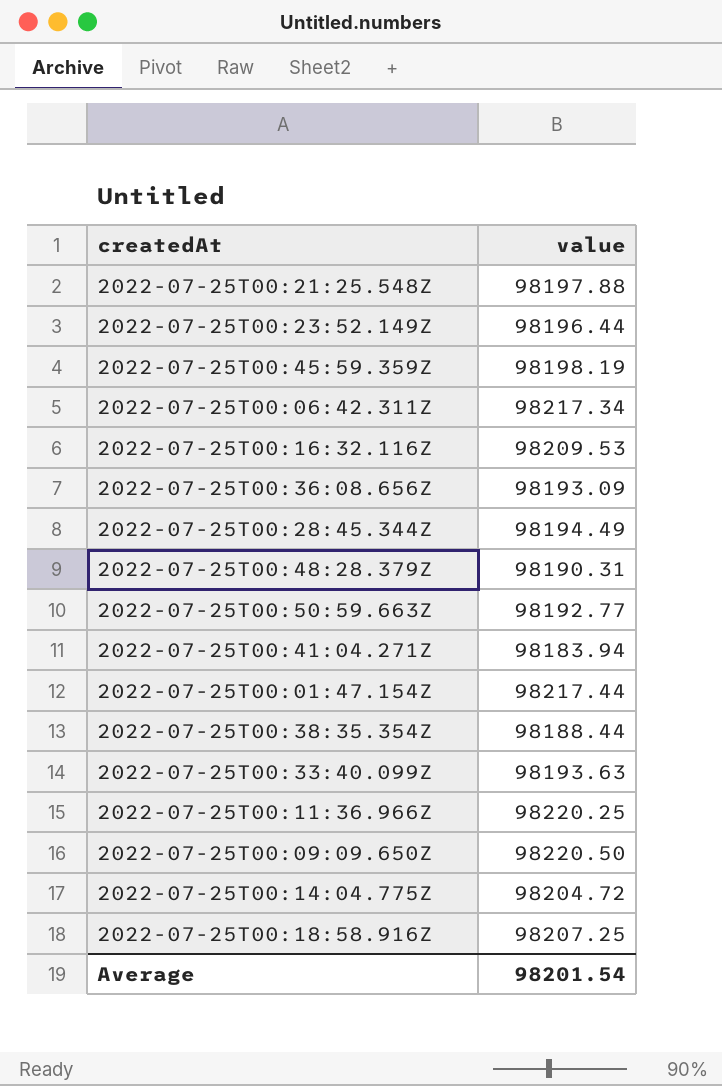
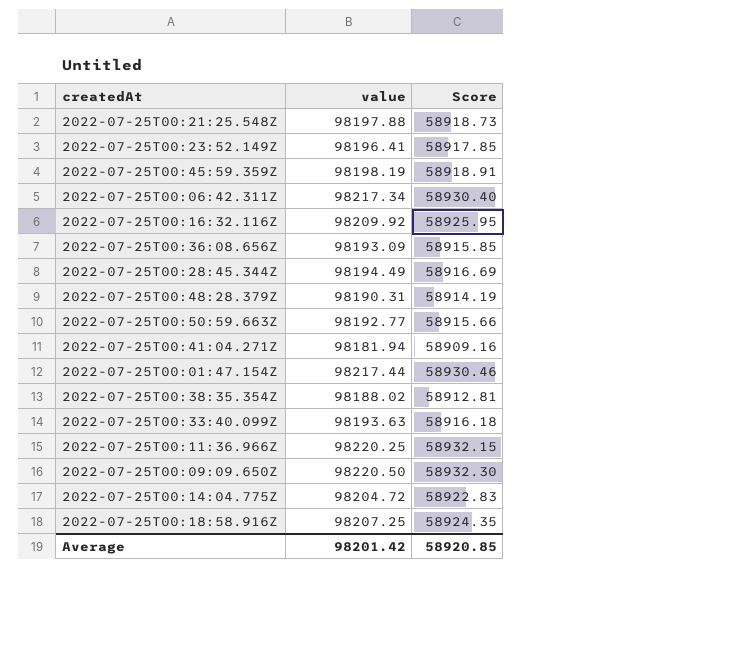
column Score | formula: none -> [value] * 0.6
2022-07-25T00:23:52.149Z | value: 98196.44 -> 98196.41
2022-07-25T00:16:32.116Z | value: 98209.53 -> 98209.92
2022-07-25T00:41:04.271Z | value: 98183.94 -> 98181.94
2022-07-25T00:38:35.354Z | value: 98188.44 -> 98188.02
Average | value: 98201.54 -> 98201.42

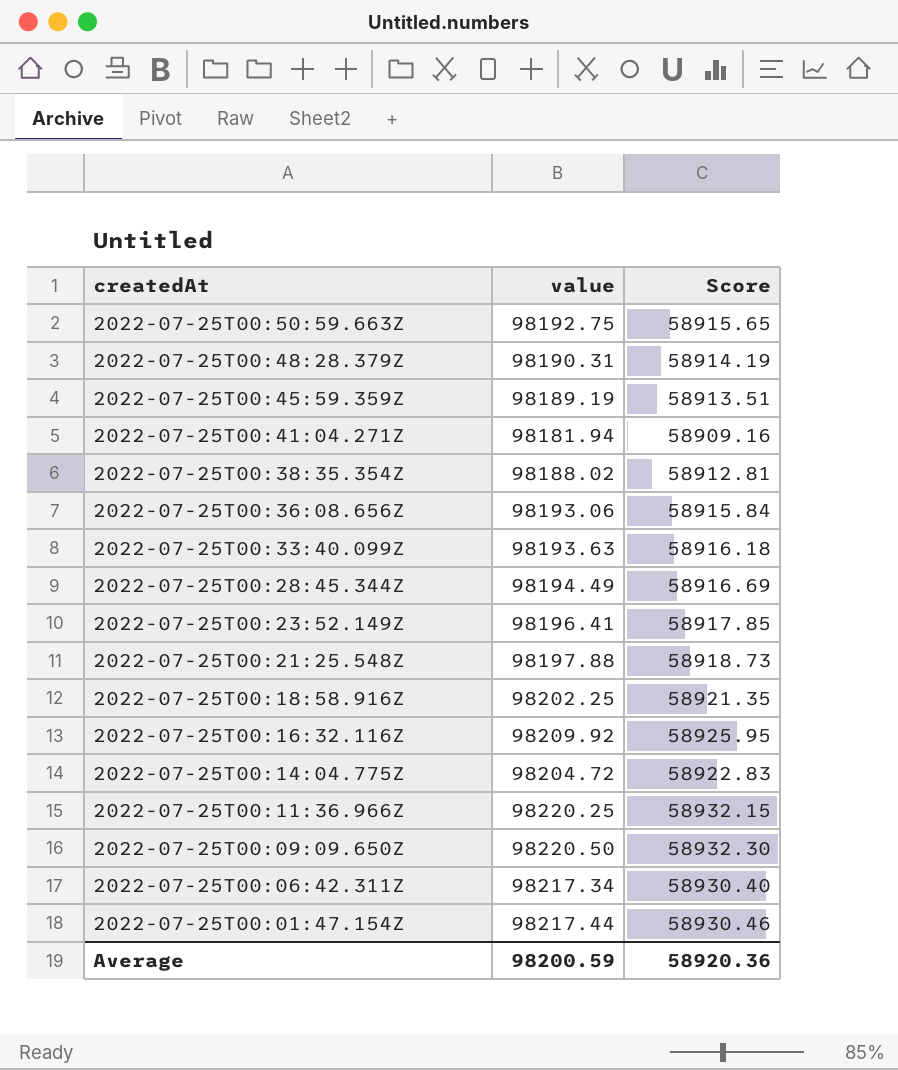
row order: none -> createdAt descending
2022-07-25T00:50:59.663Z | value: 98192.77 -> 98192.75
2022-07-25T00:50:59.663Z | Score: 58915.66 -> 58915.65
2022-07-25T00:45:59.359Z | value: 98198.19 -> 98189.19
2022-07-25T00:45:59.359Z | Score: 58918.91 -> 58913.51
2022-07-25T00:36:08.656Z | value: 98193.09 -> 98193.06
2022-07-25T00:36:08.656Z | Score: 58915.85 -> 58915.84
2022-07-25T00:18:58.916Z | value: 98207.25 -> 98202.25
2022-07-25T00:18:58.916Z | Score: 58924.35 -> 58921.35
Average | value: 98201.42 -> 98200.59
Average | Score: 58920.85 -> 58920.36

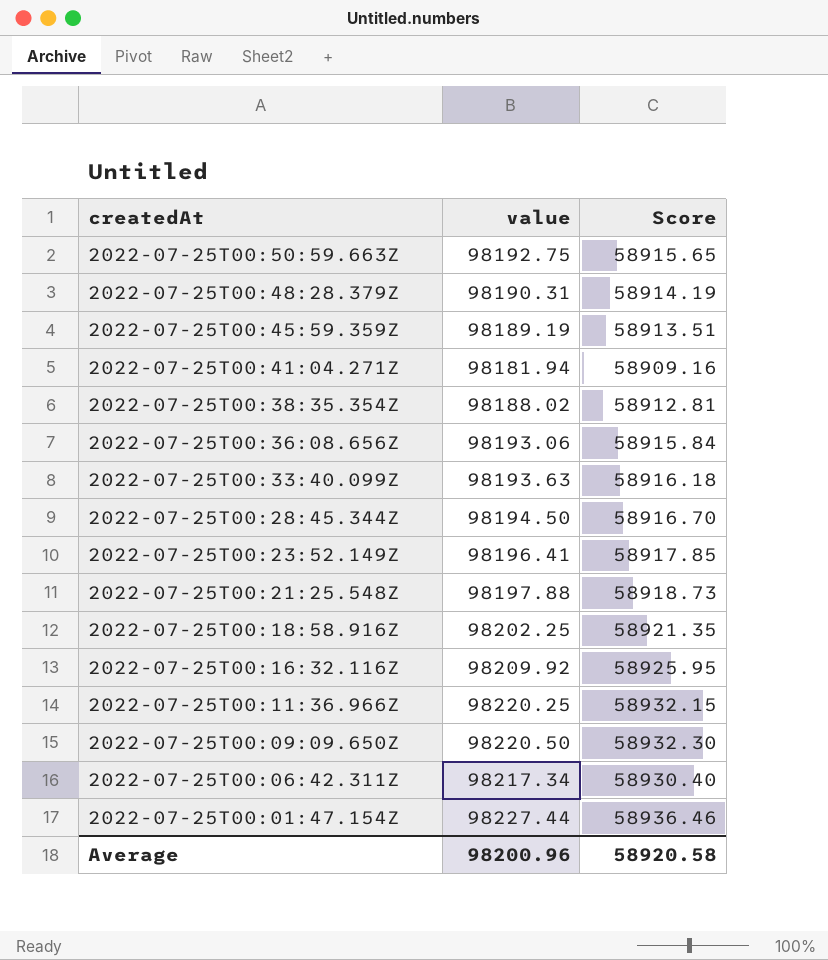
row 2022-07-25T00:14:04.775Z: 98204.72 | 58922.83 -> none
2022-07-25T00:28:45.344Z | value: 98194.49 -> 98194.50
2022-07-25T00:28:45.344Z | Score: 58916.69 -> 58916.70
2022-07-25T00:01:47.154Z | value: 98217.44 -> 98227.44
2022-07-25T00:01:47.154Z | Score: 58930.46 -> 58936.46
Average | value: 98200.59 -> 98200.96
Average | Score: 58920.36 -> 58920.58

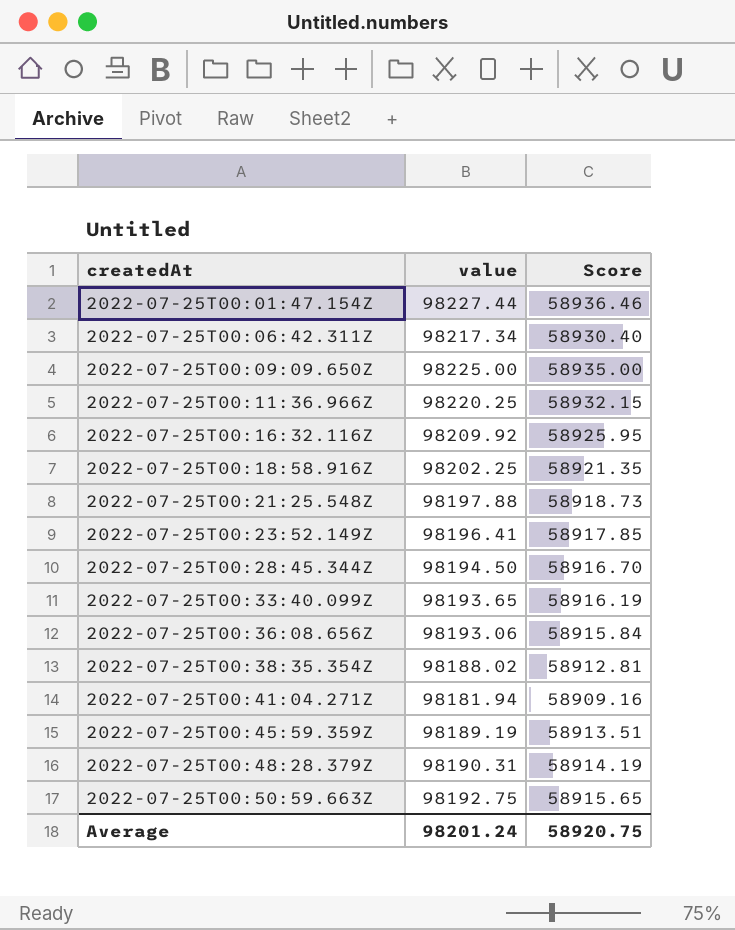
row order: createdAt descending -> createdAt ascending
2022-07-25T00:09:09.650Z | value: 98220.50 -> 98225.00
2022-07-25T00:09:09.650Z | Score: 58932.30 -> 58935.00
2022-07-25T00:33:40.099Z | value: 98193.63 -> 98193.65
2022-07-25T00:33:40.099Z | Score: 58916.18 -> 58916.19
Average | value: 98200.96 -> 98201.24
Average | Score: 58920.58 -> 58920.75

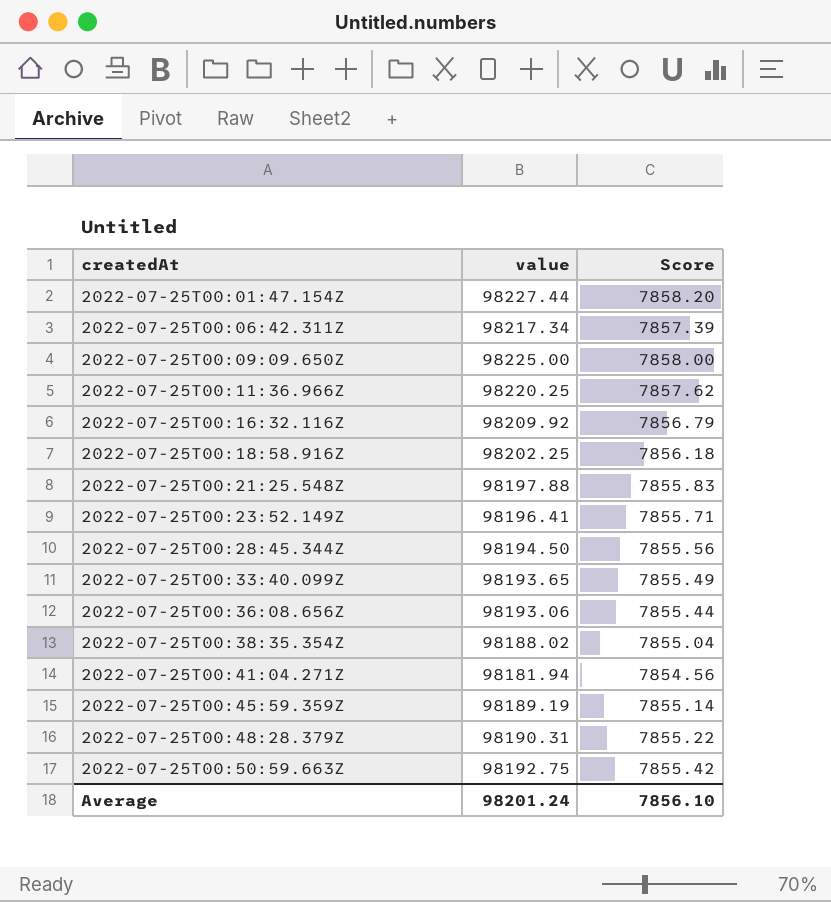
column Score | formula: [value] * 0.6 -> [value] * 0.08
Average | Score: 58920.75 -> 7856.10

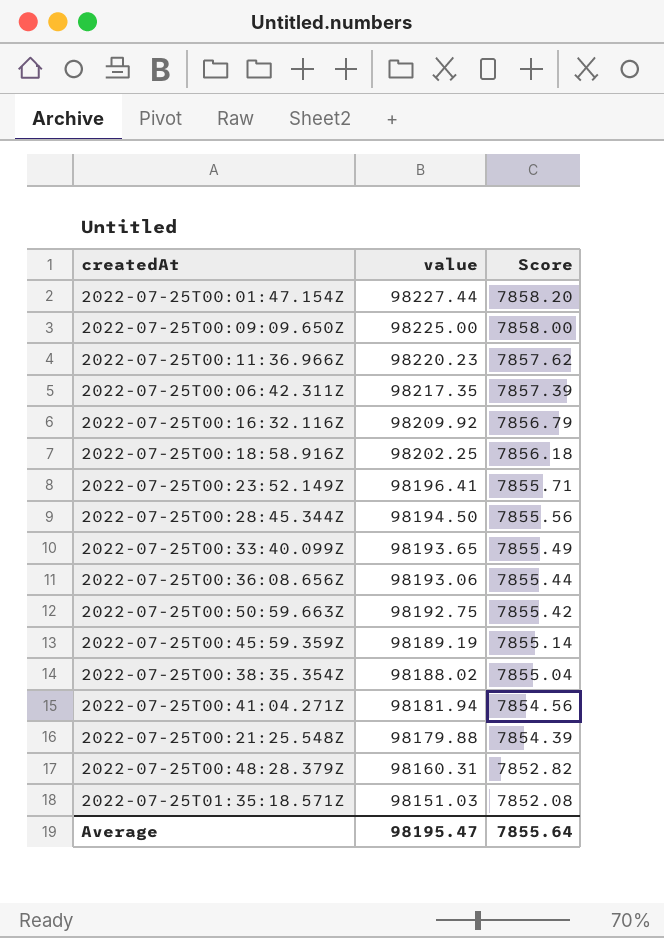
row order: createdAt ascending -> value descending
2022-07-25T00:11:36.966Z | value: 98220.25 -> 98220.23
2022-07-25T00:06:42.311Z | value: 98217.34 -> 98217.35
2022-07-25T00:21:25.548Z | value: 98197.88 -> 98179.88
2022-07-25T00:21:25.548Z | Score: 7855.83 -> 7854.39
2022-07-25T00:48:28.379Z | value: 98190.31 -> 98160.31
2022-07-25T00:48:28.379Z | Score: 7855.22 -> 7852.82
row 2022-07-25T01:35:18.571Z: none -> 98151.03 | 7852.08
Average | value: 98201.24 -> 98195.47
Average | Score: 7856.10 -> 7855.64

